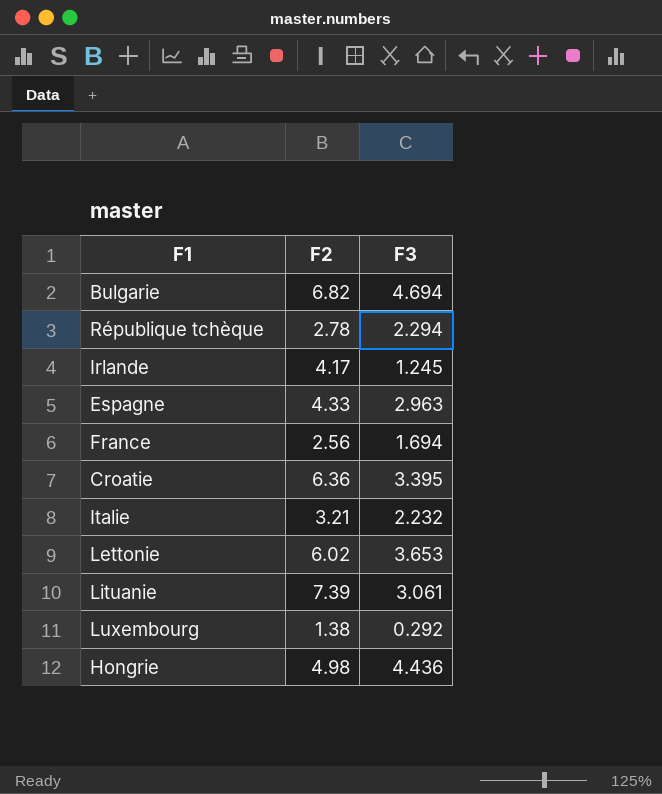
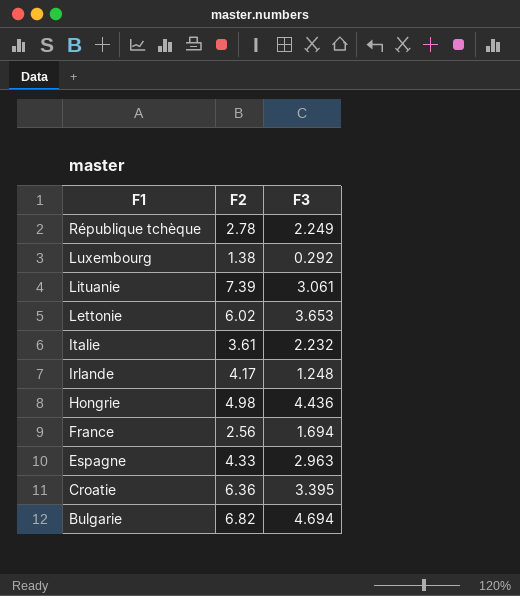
row order: none -> F1 descending
République tchèque | F3: 2.294 -> 2.249
Italie | F2: 3.21 -> 3.61
Irlande | F3: 1.245 -> 1.248

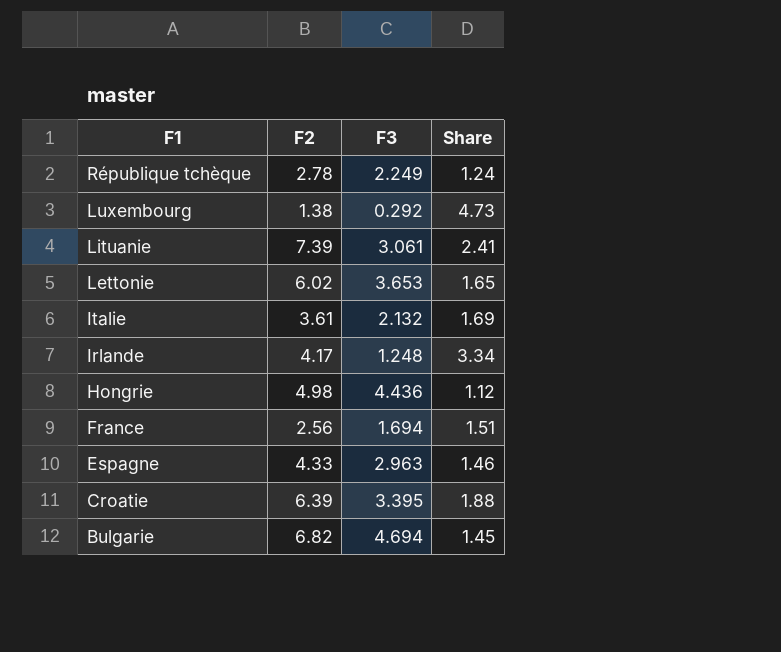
column Share | formula: none -> [F2] / [F3]
Italie | F3: 2.232 -> 2.132
Croatie | F2: 6.36 -> 6.39

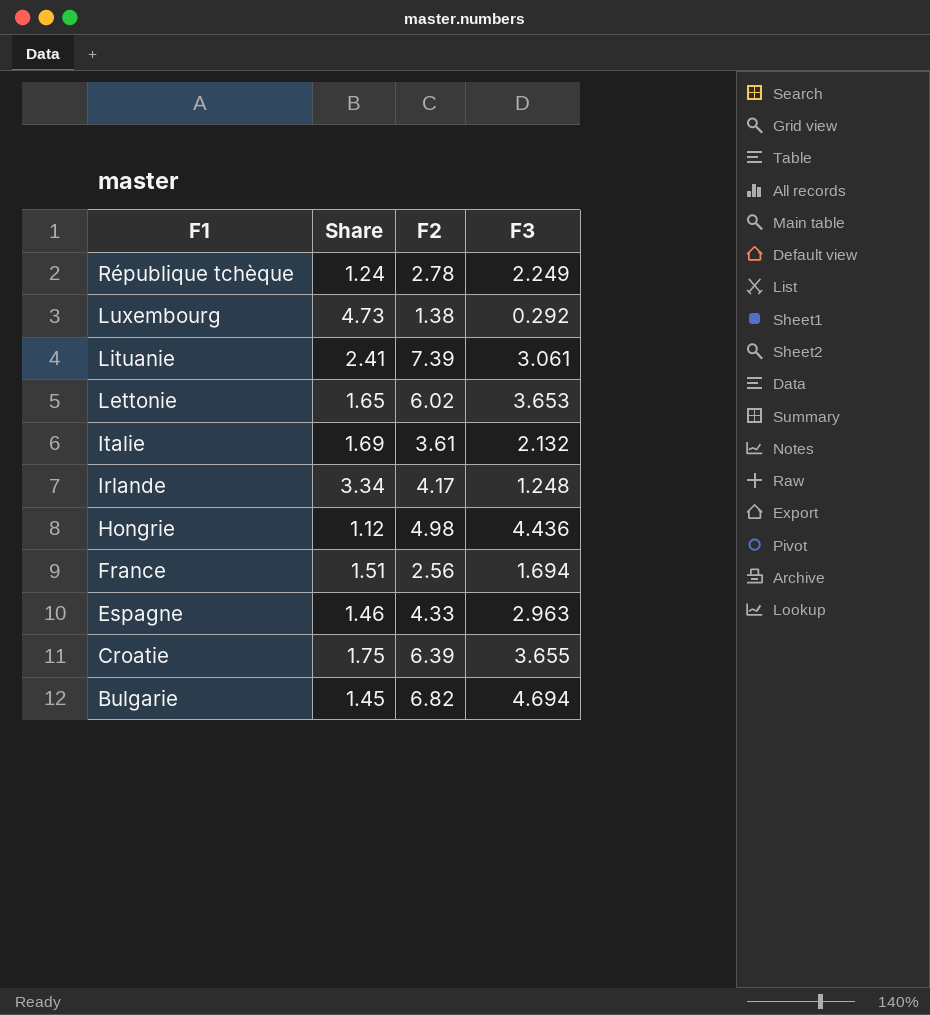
column Share | position: 4 -> 2
Croatie | Share: 1.88 -> 1.75
Croatie | F3: 3.395 -> 3.655

